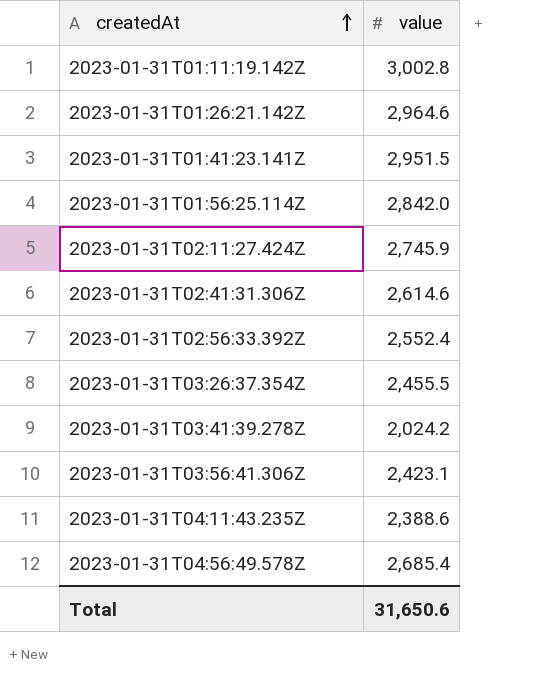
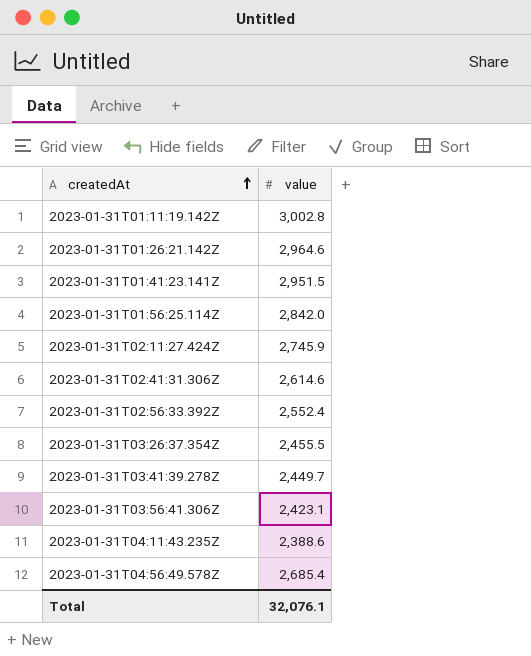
2023-01-31T03:41:39.278Z | value: 2,024.2 -> 2,449.7
Total | value: 31,650.6 -> 32,076.1

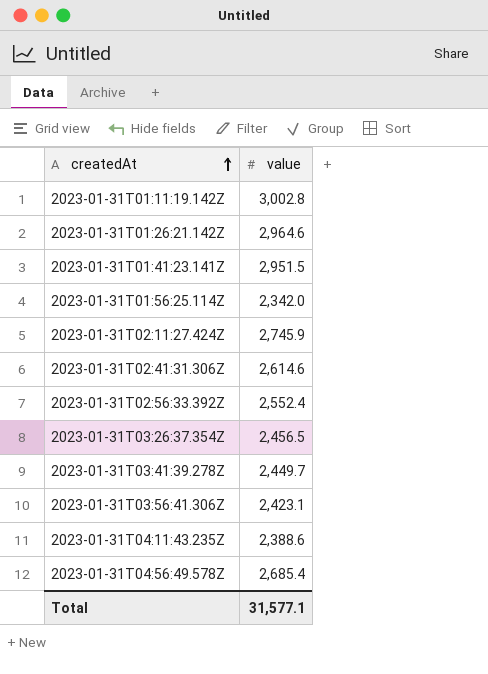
2023-01-31T01:56:25.114Z | value: 2,842.0 -> 2,342.0
2023-01-31T03:26:37.354Z | value: 2,455.5 -> 2,456.5
Total | value: 32,076.1 -> 31,577.1

